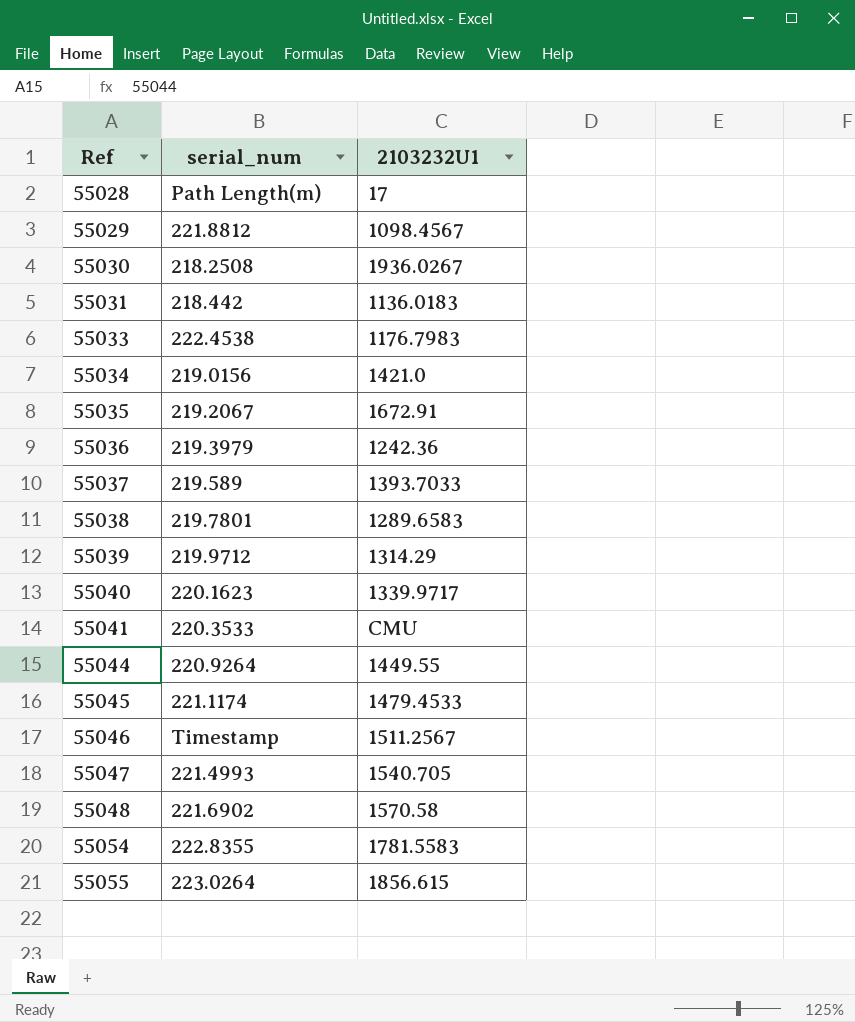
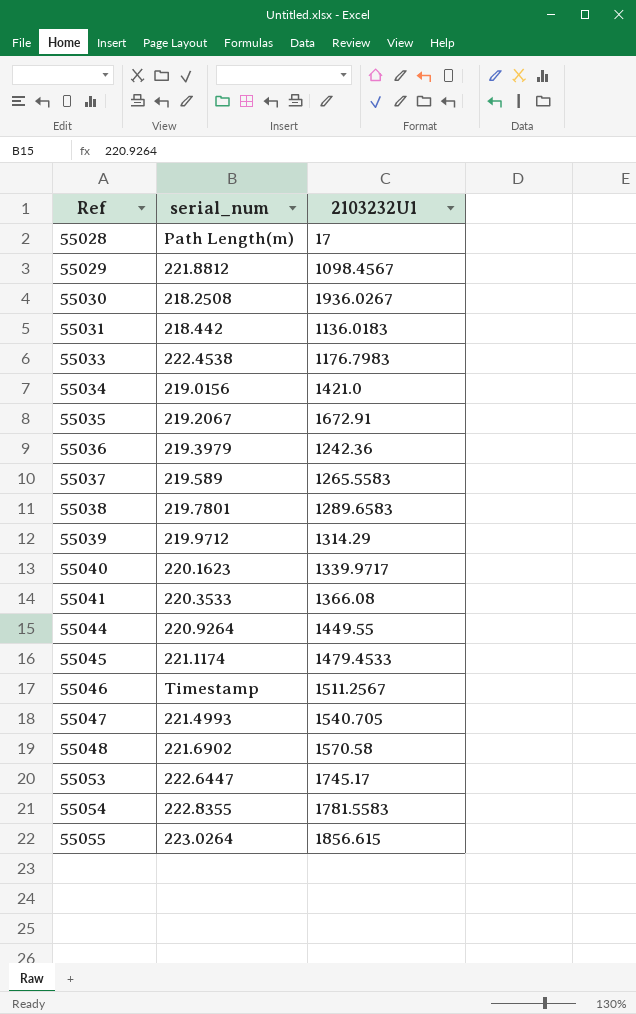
55037 | 2103232U1: 1393.7033 -> 1265.5583
55041 | 2103232U1: CMU -> 1366.08
row 55053: none -> 222.6447 | 1745.17

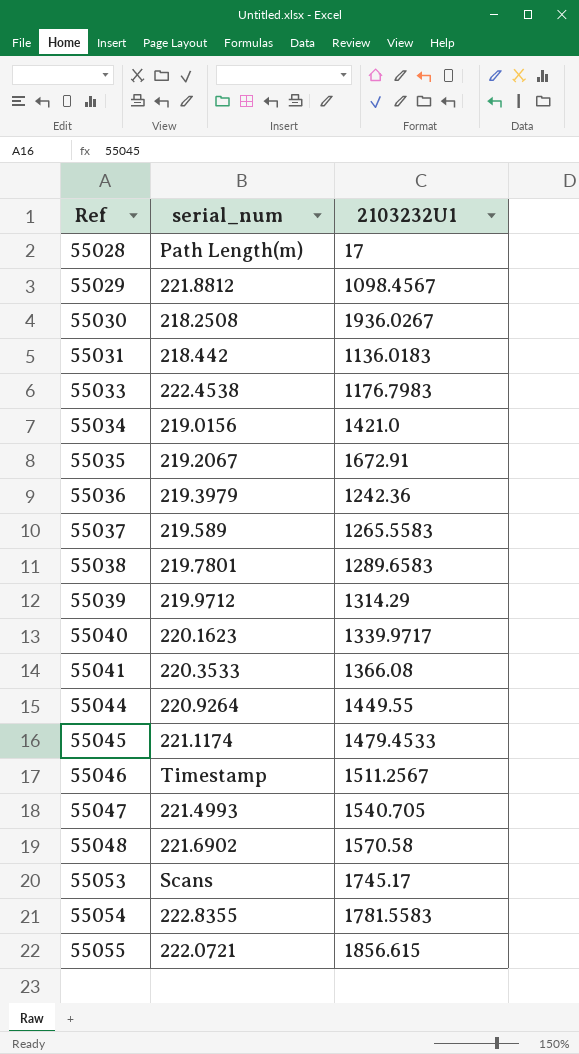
55053 | serial_num: 222.6447 -> Scans
55055 | serial_num: 223.0264 -> 222.0721

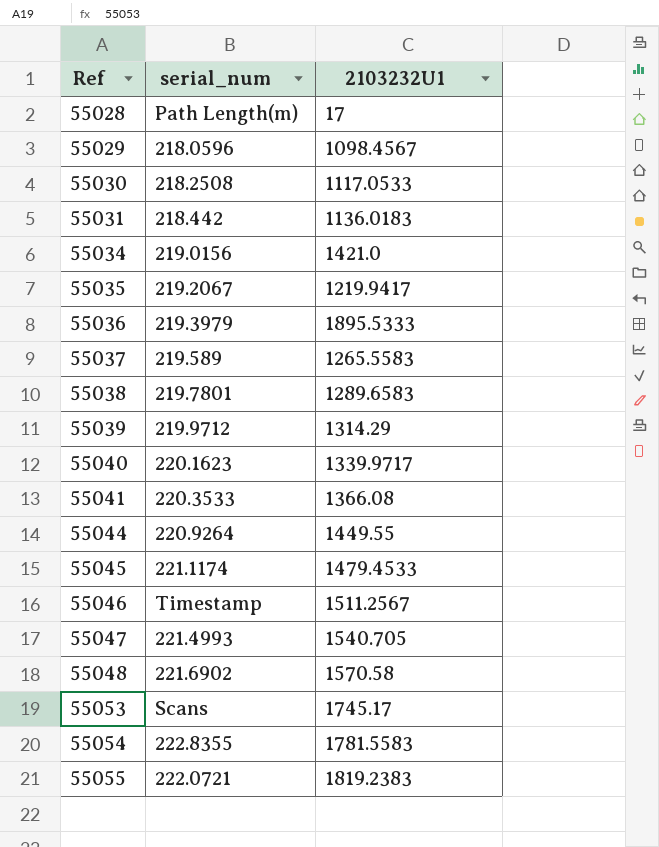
row 55033: 222.4538 | 1176.7983 -> none
55029 | serial_num: 221.8812 -> 218.0596
55030 | 2103232U1: 1936.0267 -> 1117.0533
55035 | 2103232U1: 1672.91 -> 1219.9417
55036 | 2103232U1: 1242.36 -> 1895.5333
55055 | 2103232U1: 1856.615 -> 1819.2383

